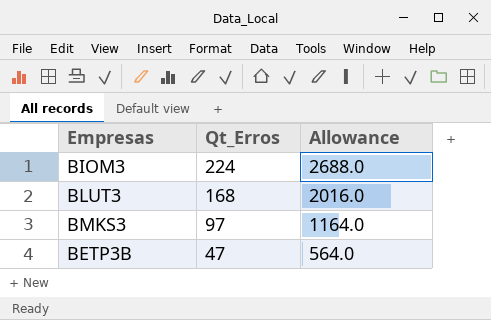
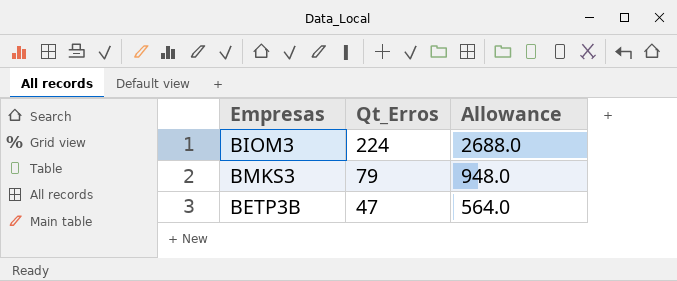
row BLUT3: 168 | 2016.0 -> none
BMKS3 | Qt_Erros: 97 -> 79
BMKS3 | Allowance: 1164.0 -> 948.0

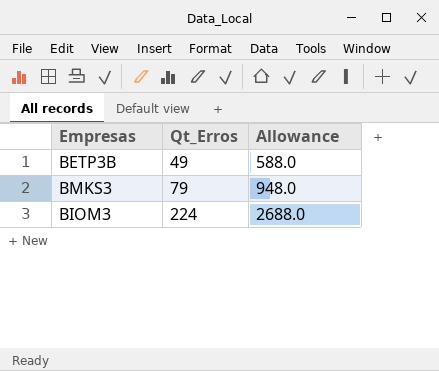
row order: Qt_Erros descending -> Qt_Erros ascending
BETP3B | Qt_Erros: 47 -> 49
BETP3B | Allowance: 564.0 -> 588.0

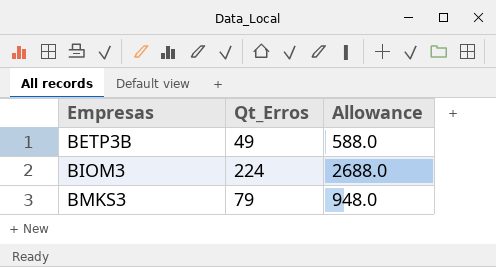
row order: Qt_Erros ascending -> Empresas ascending

